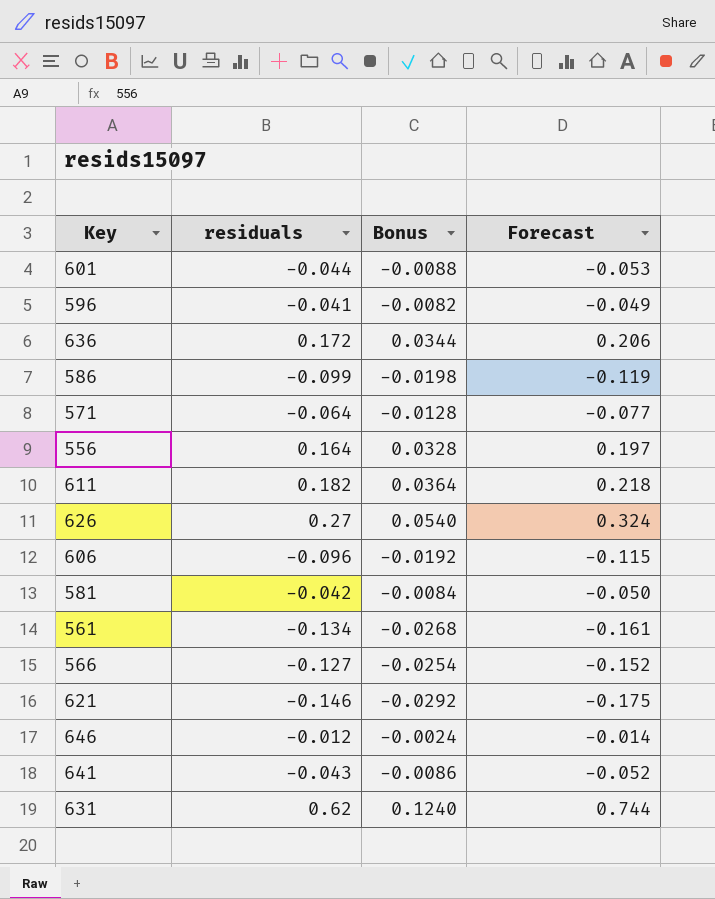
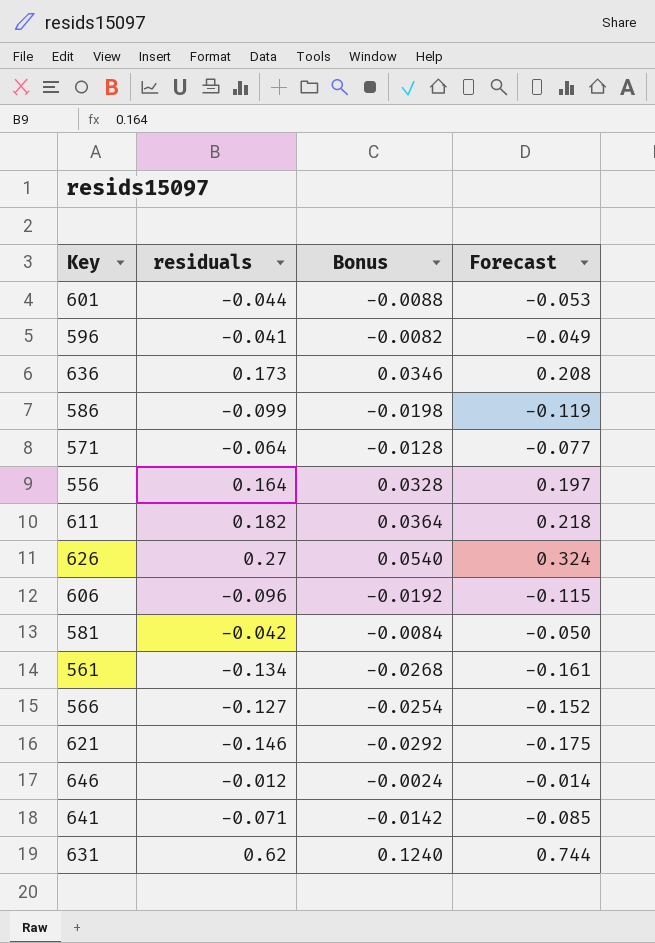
636 | residuals: 0.172 -> 0.173
636 | Bonus: 0.0344 -> 0.0346
636 | Forecast: 0.206 -> 0.208
641 | residuals: -0.043 -> -0.071
641 | Bonus: -0.0086 -> -0.0142
641 | Forecast: -0.052 -> -0.085

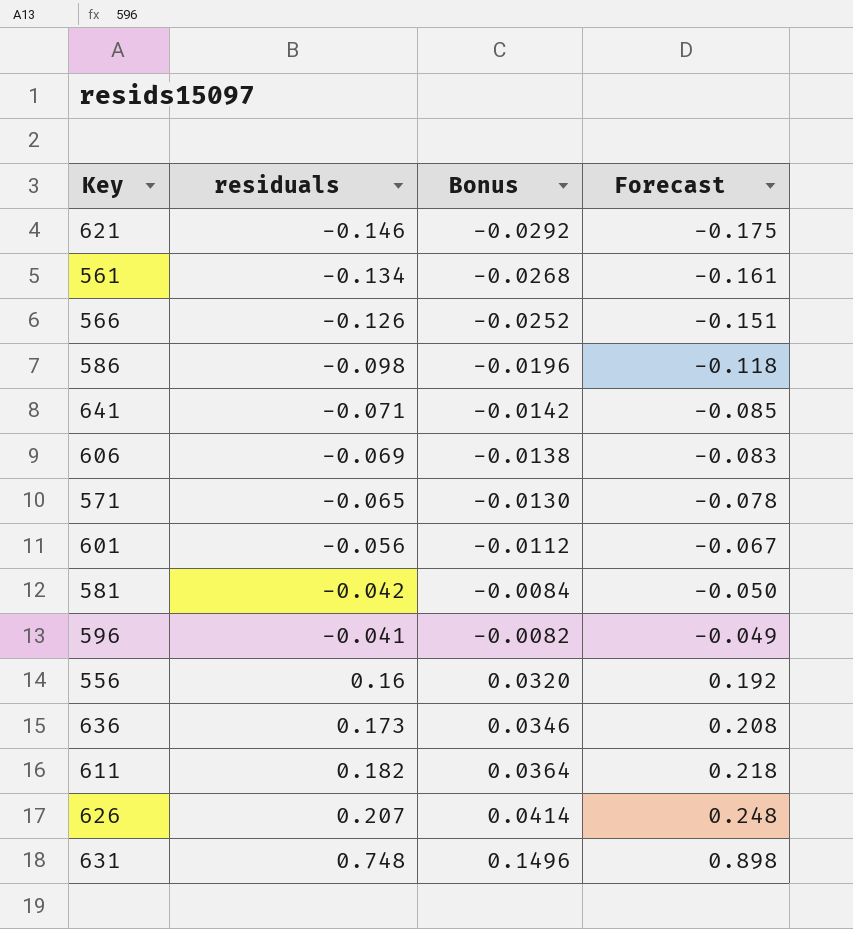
row order: none -> residuals ascending
row 646: -0.012 | -0.0024 | -0.014 -> none
566 | residuals: -0.127 -> -0.126
566 | Bonus: -0.0254 -> -0.0252
566 | Forecast: -0.152 -> -0.151
586 | residuals: -0.099 -> -0.098
586 | Bonus: -0.0198 -> -0.0196
586 | Forecast: -0.119 -> -0.118
606 | residuals: -0.096 -> -0.069
606 | Bonus: -0.0192 -> -0.0138
606 | Forecast: -0.115 -> -0.083
571 | residuals: -0.064 -> -0.065
571 | Bonus: -0.0128 -> -0.0130
571 | Forecast: -0.077 -> -0.078
601 | residuals: -0.044 -> -0.056
601 | Bonus: -0.0088 -> -0.0112
601 | Forecast: -0.053 -> -0.067
556 | residuals: 0.164 -> 0.16
556 | Bonus: 0.0328 -> 0.0320
556 | Forecast: 0.197 -> 0.192
626 | residuals: 0.27 -> 0.207
626 | Bonus: 0.0540 -> 0.0414
626 | Forecast: 0.324 -> 0.248
631 | residuals: 0.62 -> 0.748
631 | Bonus: 0.1240 -> 0.1496
631 | Forecast: 0.744 -> 0.898

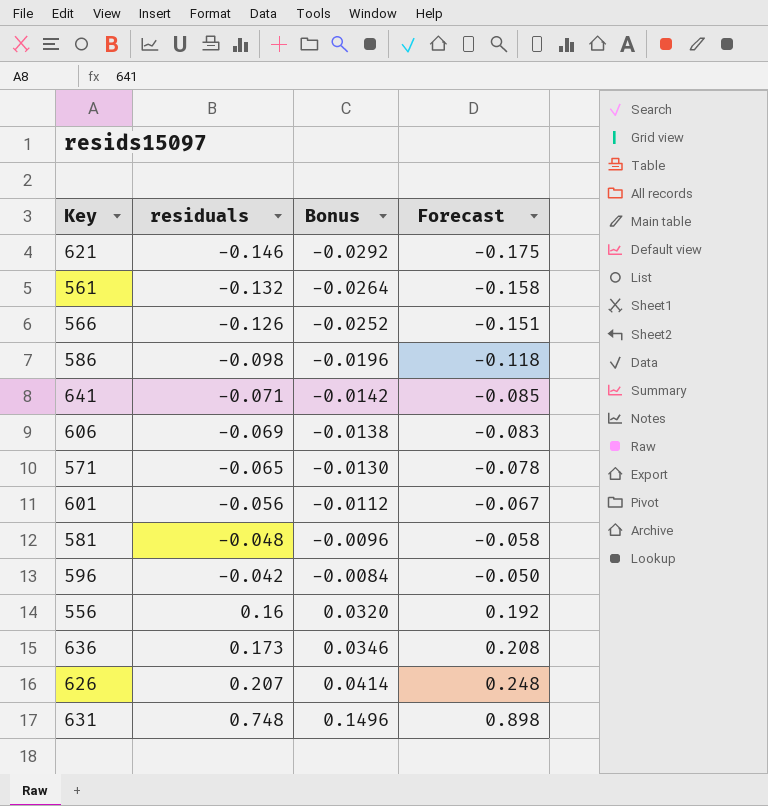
row 611: 0.182 | 0.0364 | 0.218 -> none
561 | residuals: -0.134 -> -0.132
561 | Bonus: -0.0268 -> -0.0264
561 | Forecast: -0.161 -> -0.158
581 | residuals: -0.042 -> -0.048
581 | Bonus: -0.0084 -> -0.0096
581 | Forecast: -0.050 -> -0.058
596 | residuals: -0.041 -> -0.042
596 | Bonus: -0.0082 -> -0.0084
596 | Forecast: -0.049 -> -0.050

